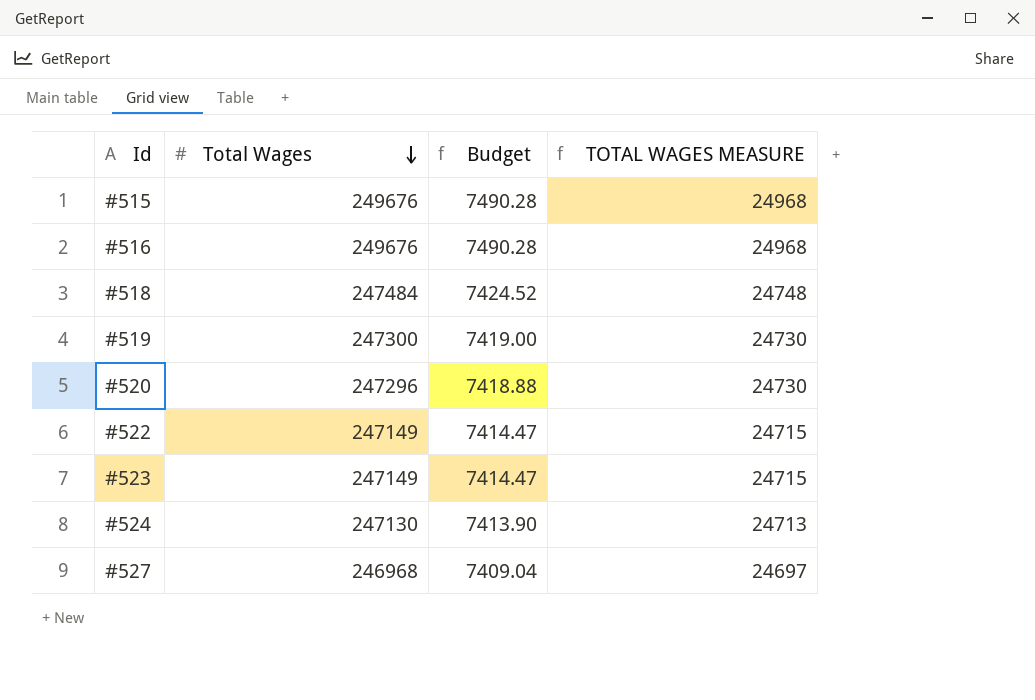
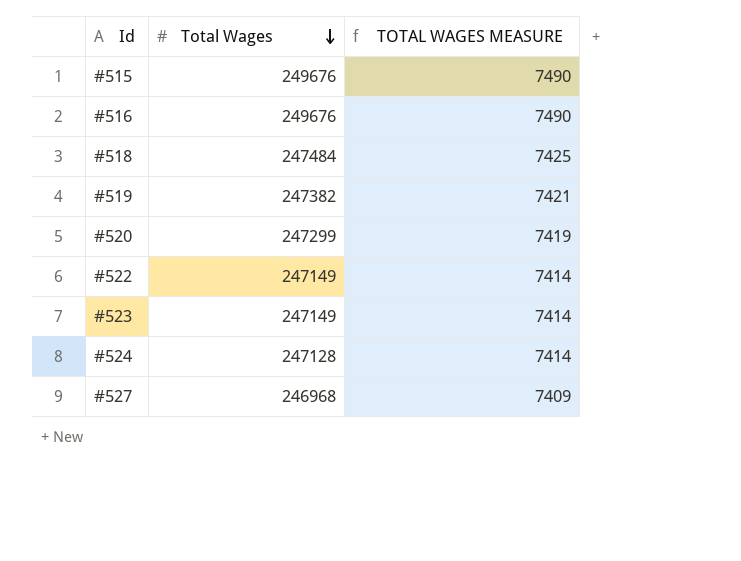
column Budget | formula: [Total Wages] * 0.03 -> none
column TOTAL WAGES MEASURE | formula: [Total Wages] * 0.1 -> [Total Wages] * 0.03
#519 | Total Wages: 247300 -> 247382
#520 | Total Wages: 247296 -> 247299
#524 | Total Wages: 247130 -> 247128

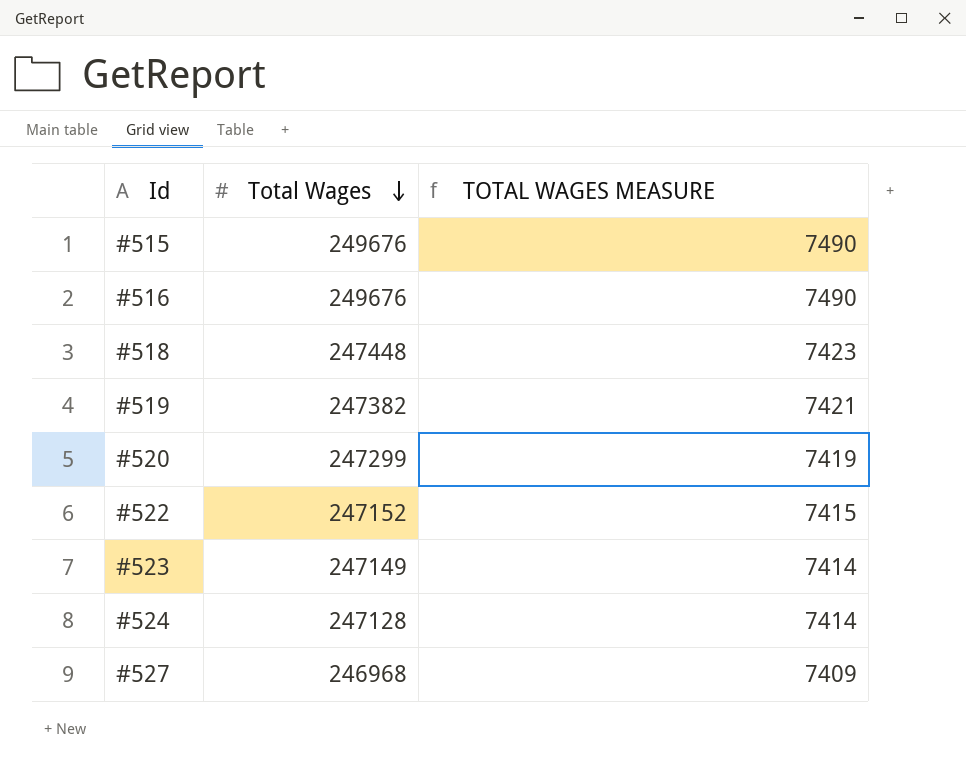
#518 | Total Wages: 247484 -> 247448
#518 | TOTAL WAGES MEASURE: 7425 -> 7423
#522 | Total Wages: 247149 -> 247152
#522 | TOTAL WAGES MEASURE: 7414 -> 7415

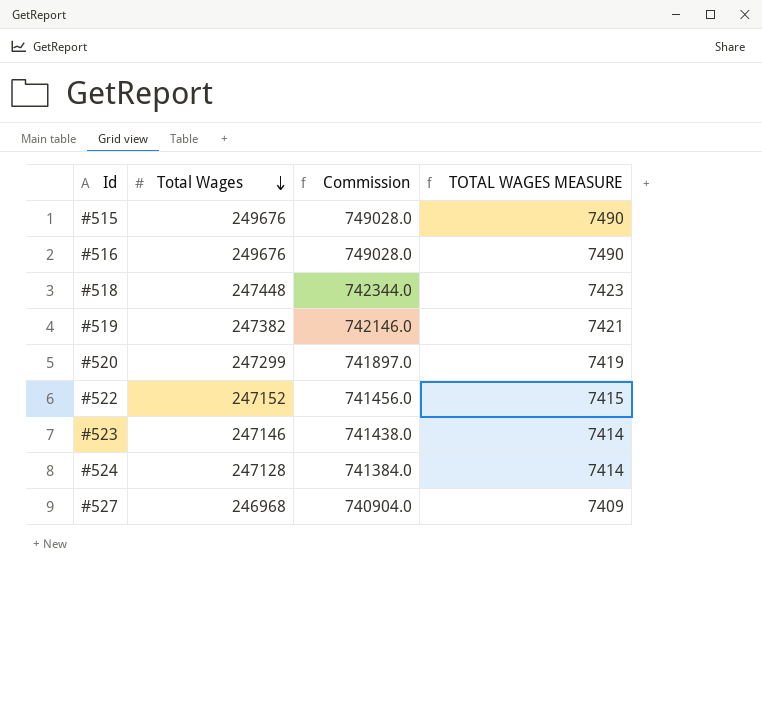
column Commission | formula: none -> [Total Wages] * 3
#523 | Total Wages: 247149 -> 247146

